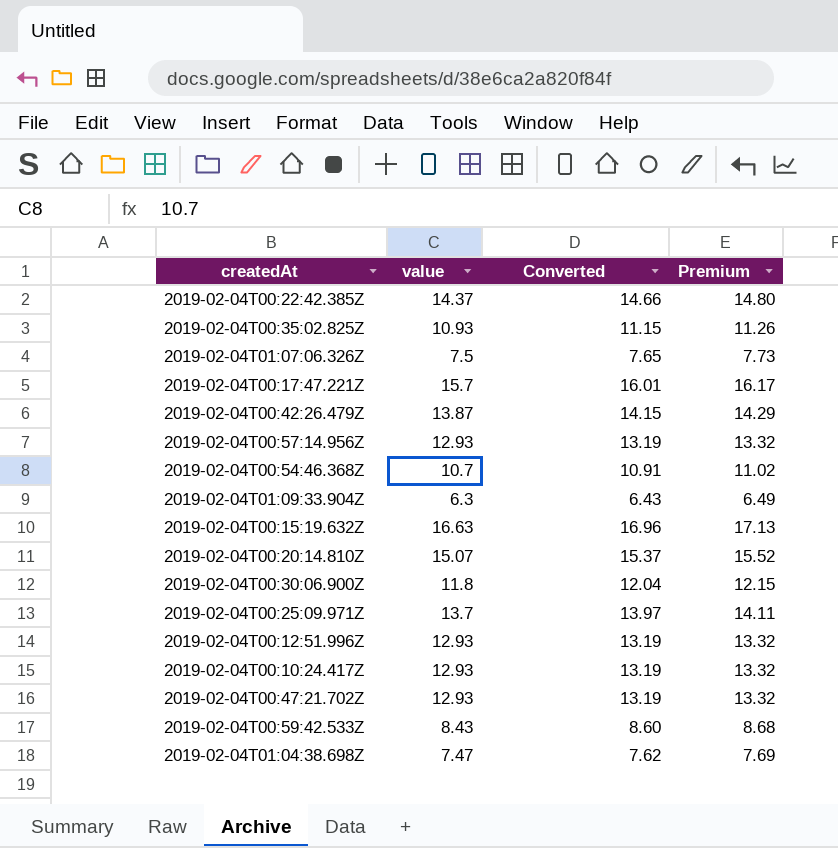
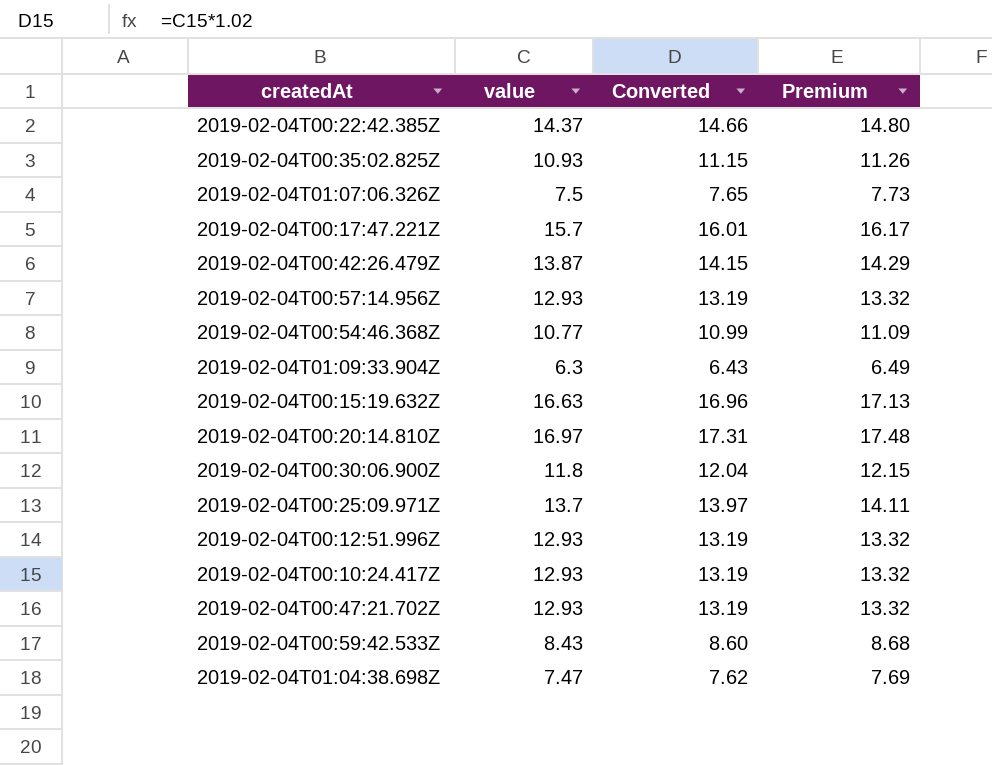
2019-02-04T00:54:46.368Z | value: 10.7 -> 10.77
2019-02-04T00:54:46.368Z | Converted: 10.91 -> 10.99
2019-02-04T00:54:46.368Z | Premium: 11.02 -> 11.09
2019-02-04T00:20:14.810Z | value: 15.07 -> 16.97
2019-02-04T00:20:14.810Z | Converted: 15.37 -> 17.31
2019-02-04T00:20:14.810Z | Premium: 15.52 -> 17.48

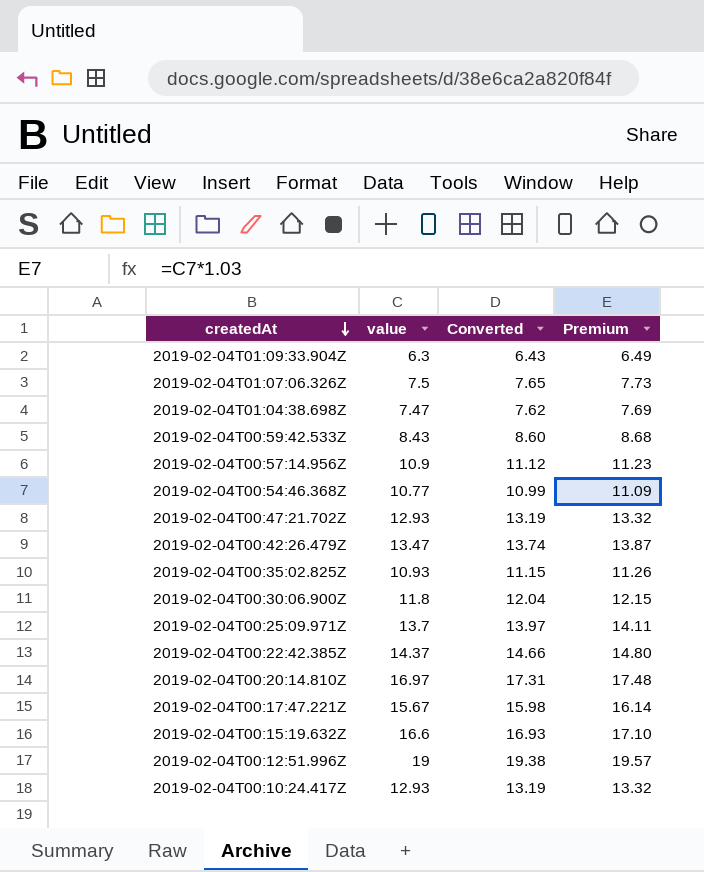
row order: none -> createdAt descending
2019-02-04T00:57:14.956Z | value: 12.93 -> 10.9
2019-02-04T00:57:14.956Z | Converted: 13.19 -> 11.12
2019-02-04T00:57:14.956Z | Premium: 13.32 -> 11.23
2019-02-04T00:42:26.479Z | value: 13.87 -> 13.47
2019-02-04T00:42:26.479Z | Converted: 14.15 -> 13.74
2019-02-04T00:42:26.479Z | Premium: 14.29 -> 13.87
2019-02-04T00:17:47.221Z | value: 15.7 -> 15.67
2019-02-04T00:17:47.221Z | Converted: 16.01 -> 15.98
2019-02-04T00:17:47.221Z | Premium: 16.17 -> 16.14
2019-02-04T00:15:19.632Z | value: 16.63 -> 16.6
2019-02-04T00:15:19.632Z | Converted: 16.96 -> 16.93
2019-02-04T00:15:19.632Z | Premium: 17.13 -> 17.10
2019-02-04T00:12:51.996Z | value: 12.93 -> 19
2019-02-04T00:12:51.996Z | Converted: 13.19 -> 19.38
2019-02-04T00:12:51.996Z | Premium: 13.32 -> 19.57

